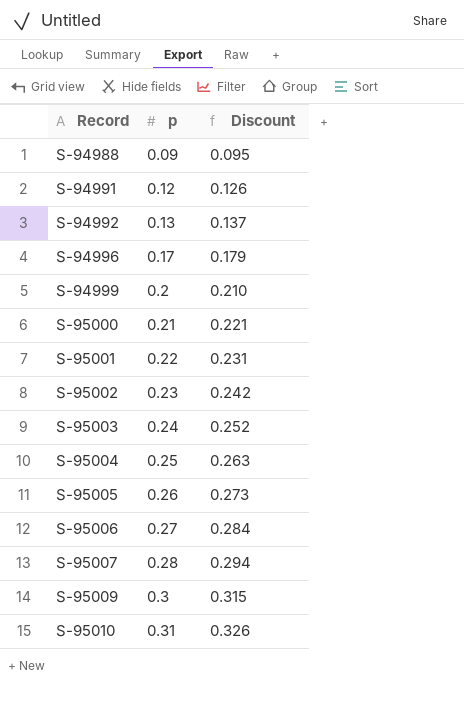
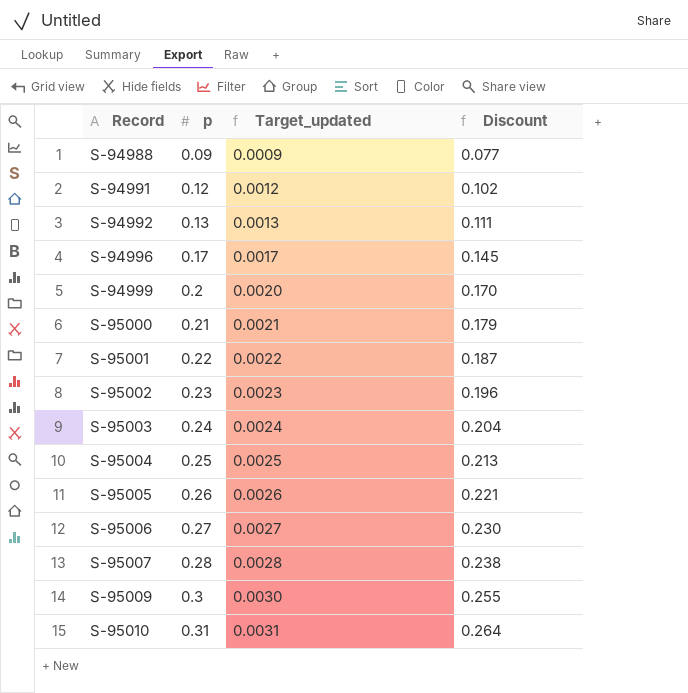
column Target_updated | formula: none -> [p] * 0.01
column Discount | formula: [p] * 1.05 -> [p] * 0.85

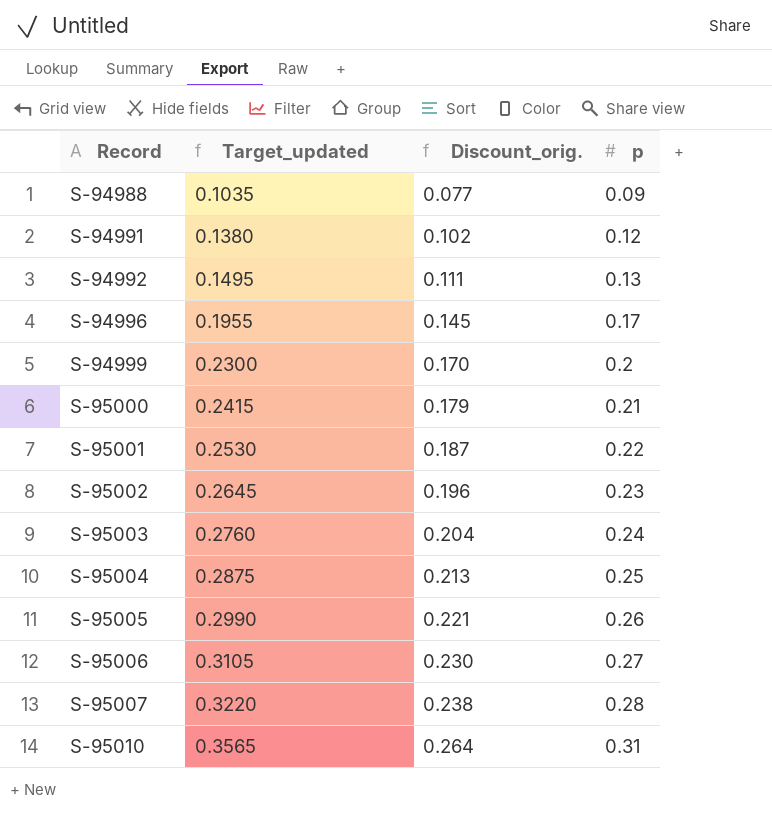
column Target_updated | formula: [p] * 0.01 -> [p] * 1.15
column name: Discount -> Discount_orig.
column p | position: 2 -> 4
row S-95009: 0.3 | 0.0030 | 0.255 -> none

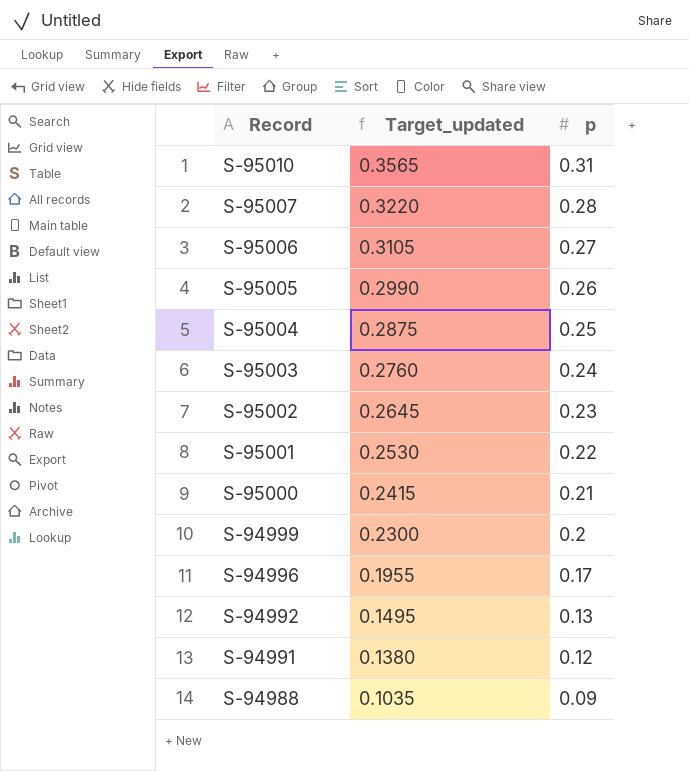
row order: Record ascending -> Record descending
column Discount_orig. | formula: [p] * 0.85 -> none

